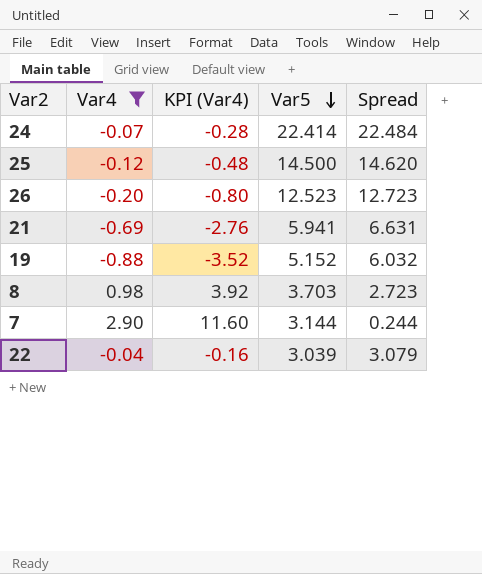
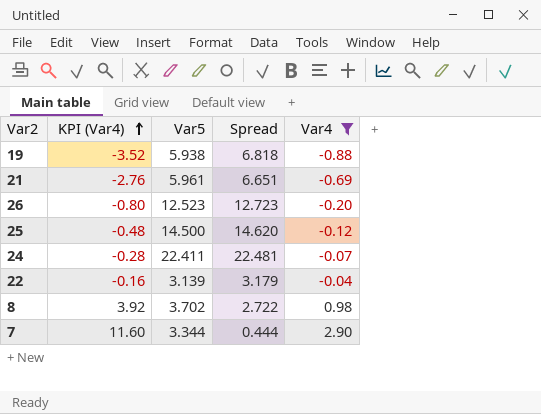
row order: Var5 descending -> KPI (Var4) ascending
column Var4 | position: 2 -> 5
19 | Var5: 5.152 -> 5.938
19 | Spread: 6.032 -> 6.818
21 | Var5: 5.941 -> 5.961
21 | Spread: 6.631 -> 6.651
24 | Var5: 22.414 -> 22.411
24 | Spread: 22.484 -> 22.481
22 | Var5: 3.039 -> 3.139
22 | Spread: 3.079 -> 3.179
8 | Var5: 3.703 -> 3.702
8 | Spread: 2.723 -> 2.722
7 | Var5: 3.144 -> 3.344
7 | Spread: 0.244 -> 0.444

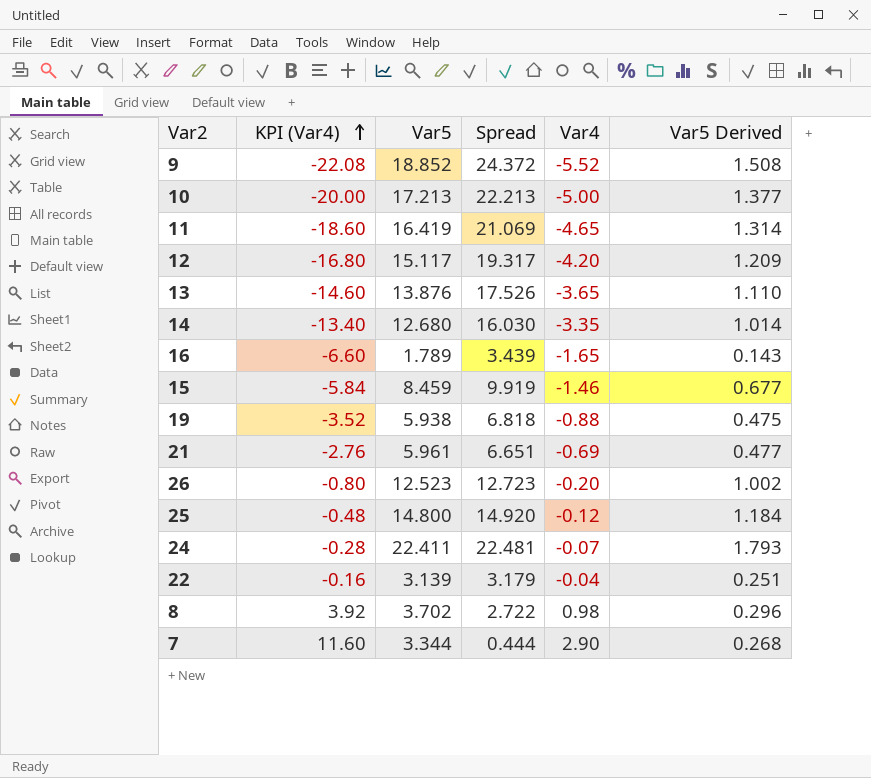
filter: Var4 >= -0.88 -> none
column Var5 Derived | formula: none -> [Var5] * 0.08
25 | Var5: 14.500 -> 14.800
25 | Spread: 14.620 -> 14.920

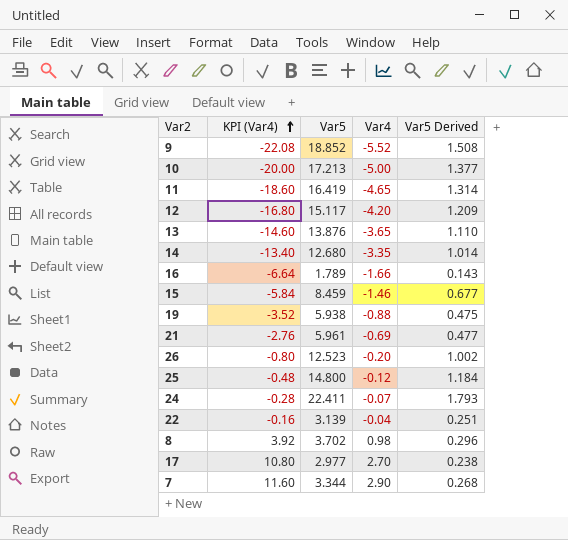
column Spread | formula: [Var5] - [Var4] -> none
16 | KPI (Var4): -6.60 -> -6.64
16 | Var4: -1.65 -> -1.66
row 17: none -> 10.80 | 2.977 | 2.70 | 0.238

